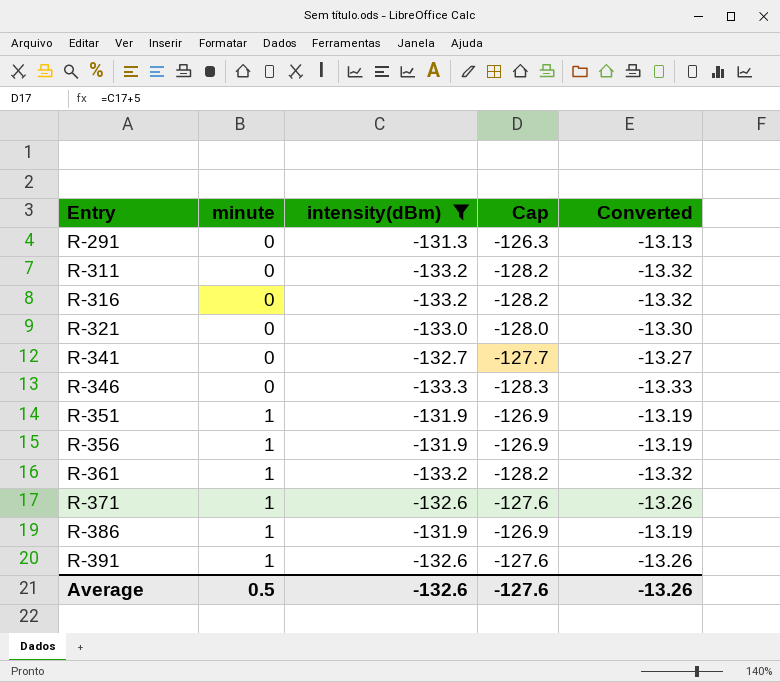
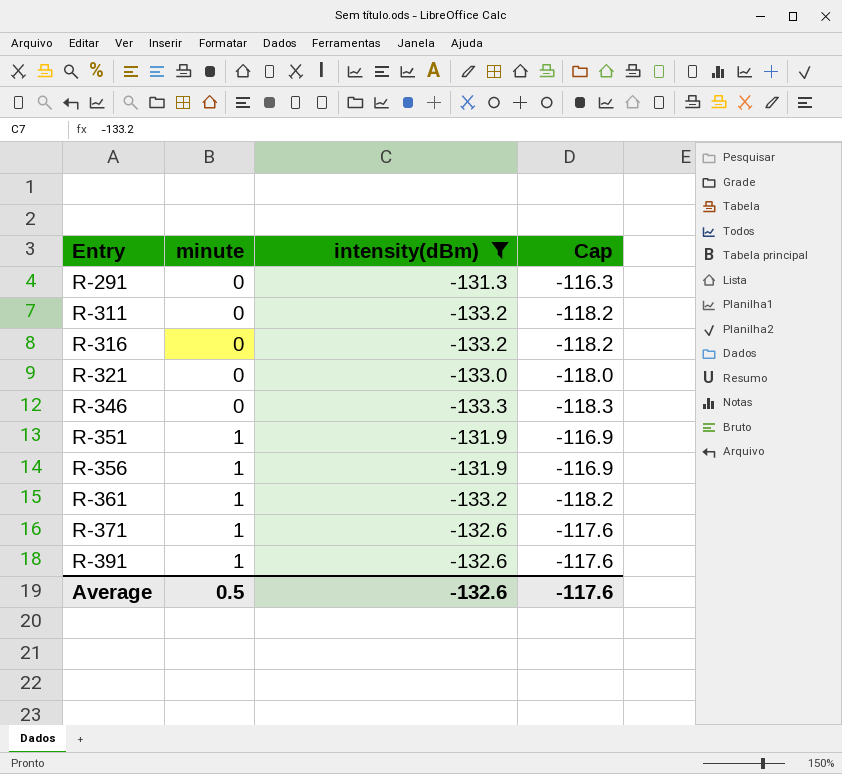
column Converted | formula: [intensity(dBm)] * 0.1 -> none
column Cap | formula: [intensity(dBm)] + 5 -> [intensity(dBm)] + 15
row R-341: 0 | -132.7 | -127.7 | -13.27 -> none
row R-386: 1 | -131.9 | -126.9 | -13.19 -> none
Average | Cap: -127.6 -> -117.6

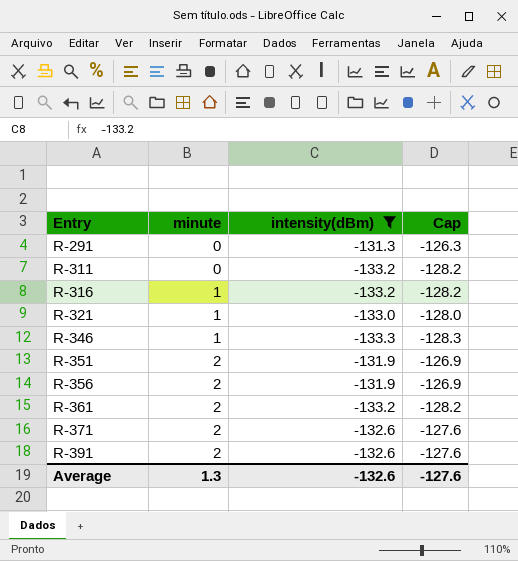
column Cap | formula: [intensity(dBm)] + 15 -> [intensity(dBm)] + 5
R-316 | minute: 0 -> 1
R-321 | minute: 0 -> 1
R-346 | minute: 0 -> 1
R-351 | minute: 1 -> 2
R-356 | minute: 1 -> 2
R-361 | minute: 1 -> 2
R-371 | minute: 1 -> 2
R-391 | minute: 1 -> 2
Average | minute: 0.5 -> 1.3
Average | Cap: -117.6 -> -127.6

